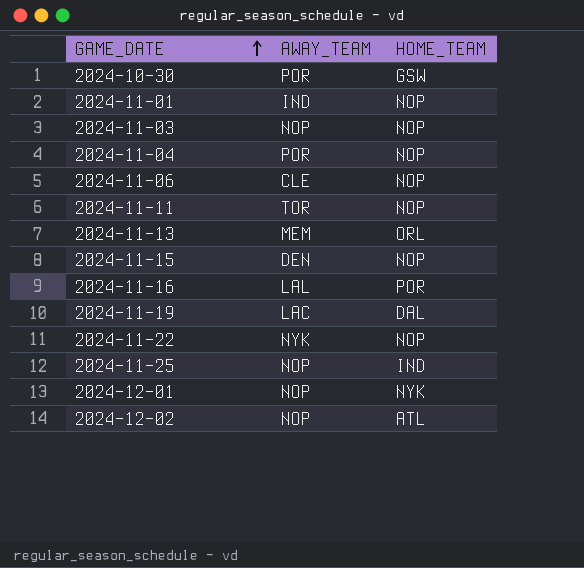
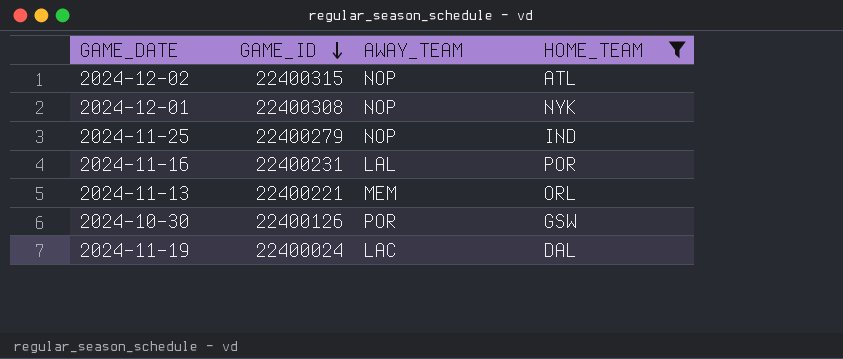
filter: none -> HOME_TEAM != NOP
row order: GAME_DATE ascending -> GAME_ID descending
column GAME_ID | position: none -> 2

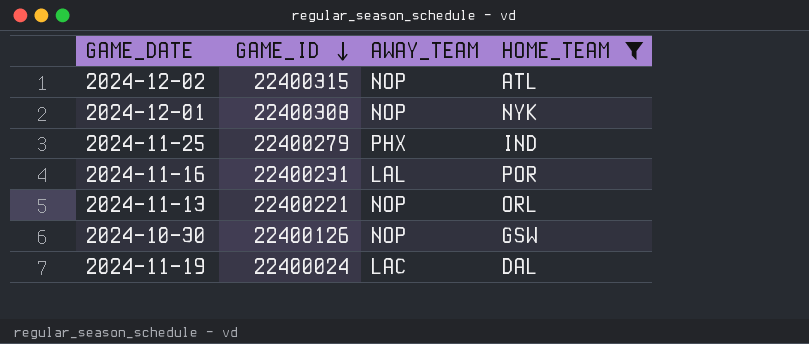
2024-11-25 | AWAY_TEAM: NOP -> PHX
2024-11-13 | AWAY_TEAM: MEM -> NOP
2024-10-30 | AWAY_TEAM: POR -> NOP

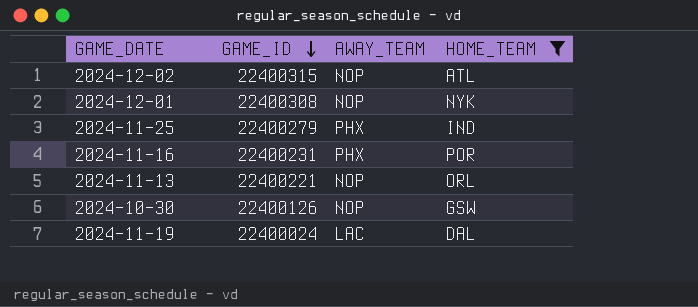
2024-11-16 | AWAY_TEAM: LAL -> PHX

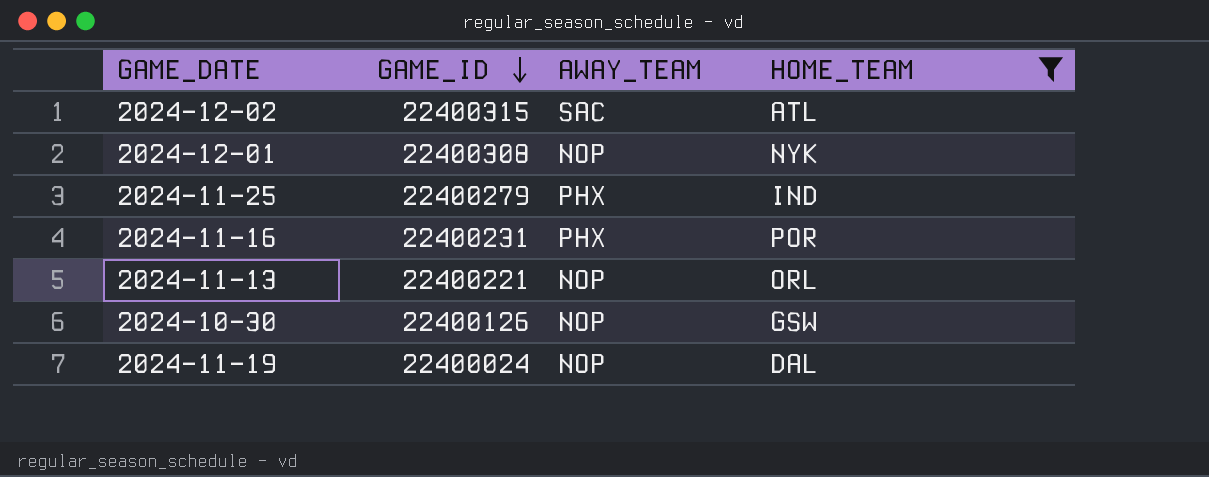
2024-12-02 | AWAY_TEAM: NOP -> SAC
2024-11-19 | AWAY_TEAM: LAC -> NOP

